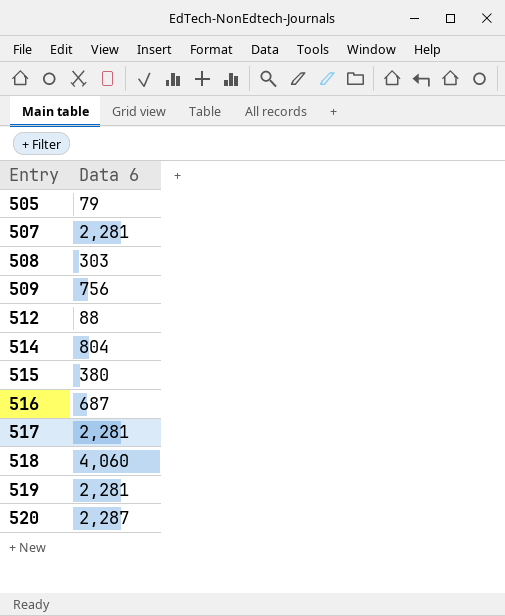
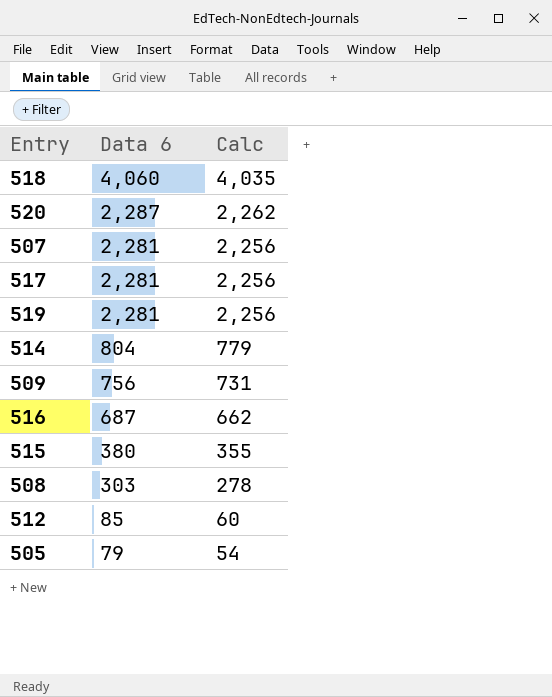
row order: Entry ascending -> Data 6 descending
column Calc | formula: none -> [Data 6] - 25
512 | Data 6: 88 -> 85

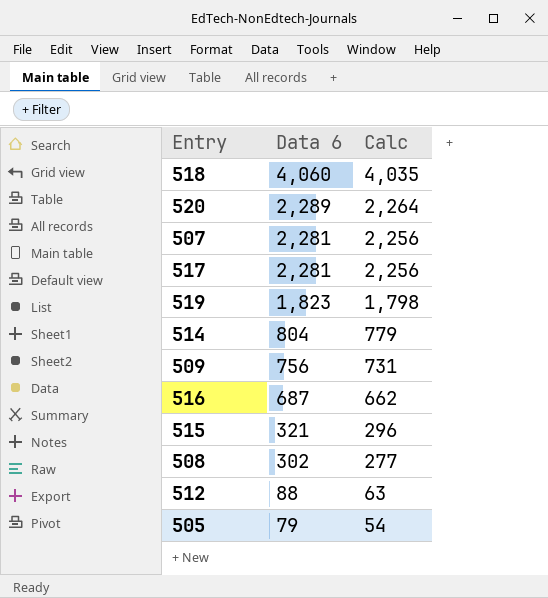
520 | Data 6: 2,287 -> 2,289
520 | Calc: 2,262 -> 2,264
519 | Data 6: 2,281 -> 1,823
519 | Calc: 2,256 -> 1,798
515 | Data 6: 380 -> 321
515 | Calc: 355 -> 296
508 | Data 6: 303 -> 302
508 | Calc: 278 -> 277
512 | Data 6: 85 -> 88
512 | Calc: 60 -> 63

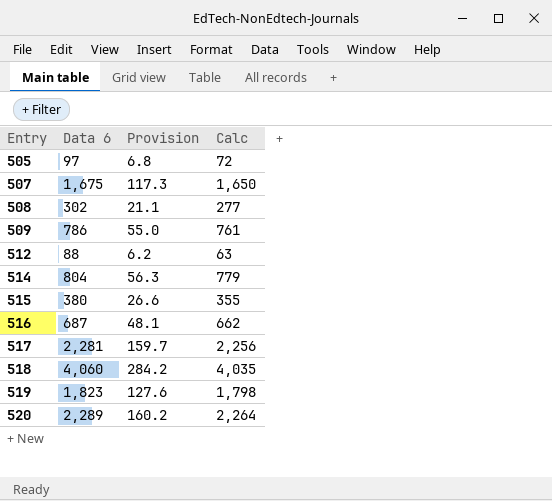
row order: Data 6 descending -> Entry ascending
column Provision | formula: none -> [Data 6] * 0.07
505 | Data 6: 79 -> 97
505 | Calc: 54 -> 72
507 | Data 6: 2,281 -> 1,675
507 | Calc: 2,256 -> 1,650
509 | Data 6: 756 -> 786
509 | Calc: 731 -> 761
515 | Data 6: 321 -> 380
515 | Calc: 296 -> 355

